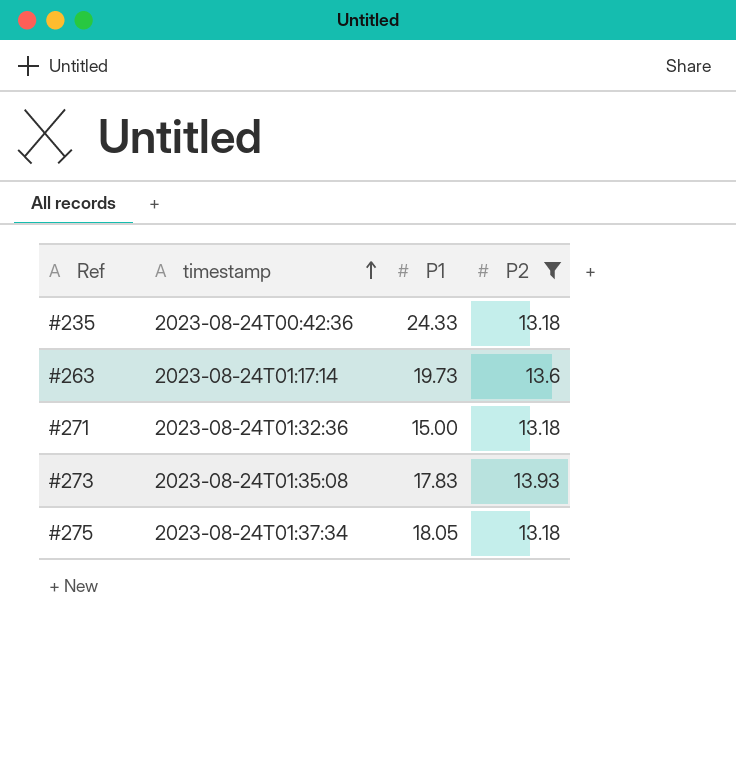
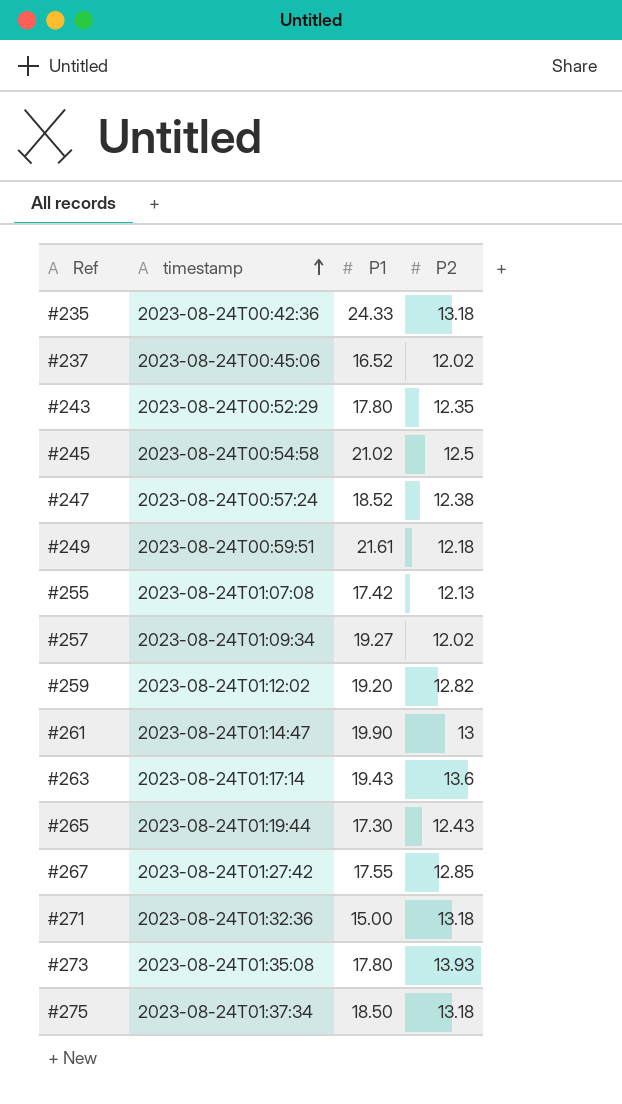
filter: P2 >= 13.18 -> none
#263 | P1: 19.73 -> 19.43
#273 | P1: 17.83 -> 17.80
#275 | P1: 18.05 -> 18.50

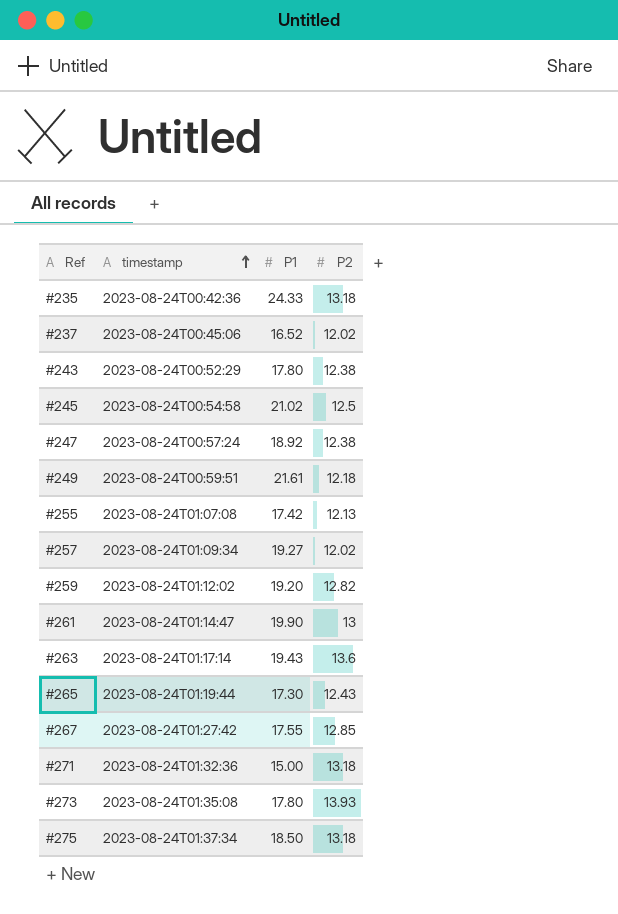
#243 | P2: 12.35 -> 12.38
#247 | P1: 18.52 -> 18.92

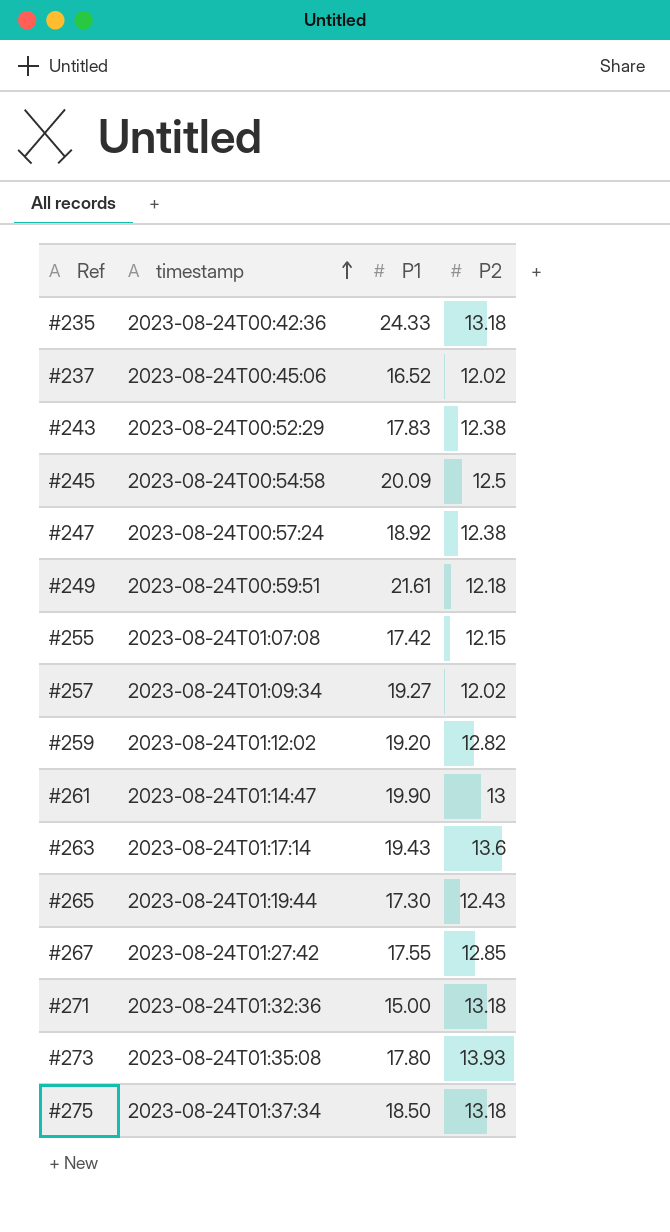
#243 | P1: 17.80 -> 17.83
#245 | P1: 21.02 -> 20.09
#255 | P2: 12.13 -> 12.15

